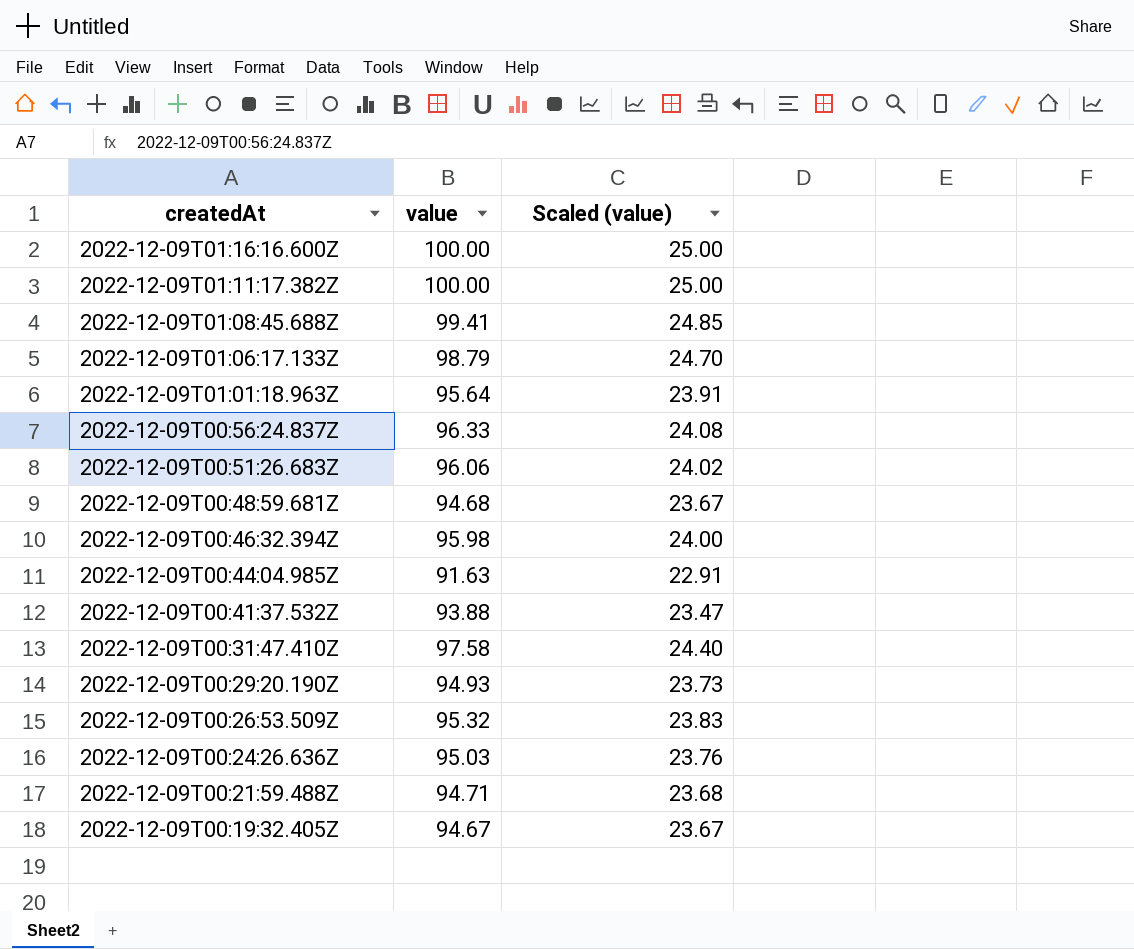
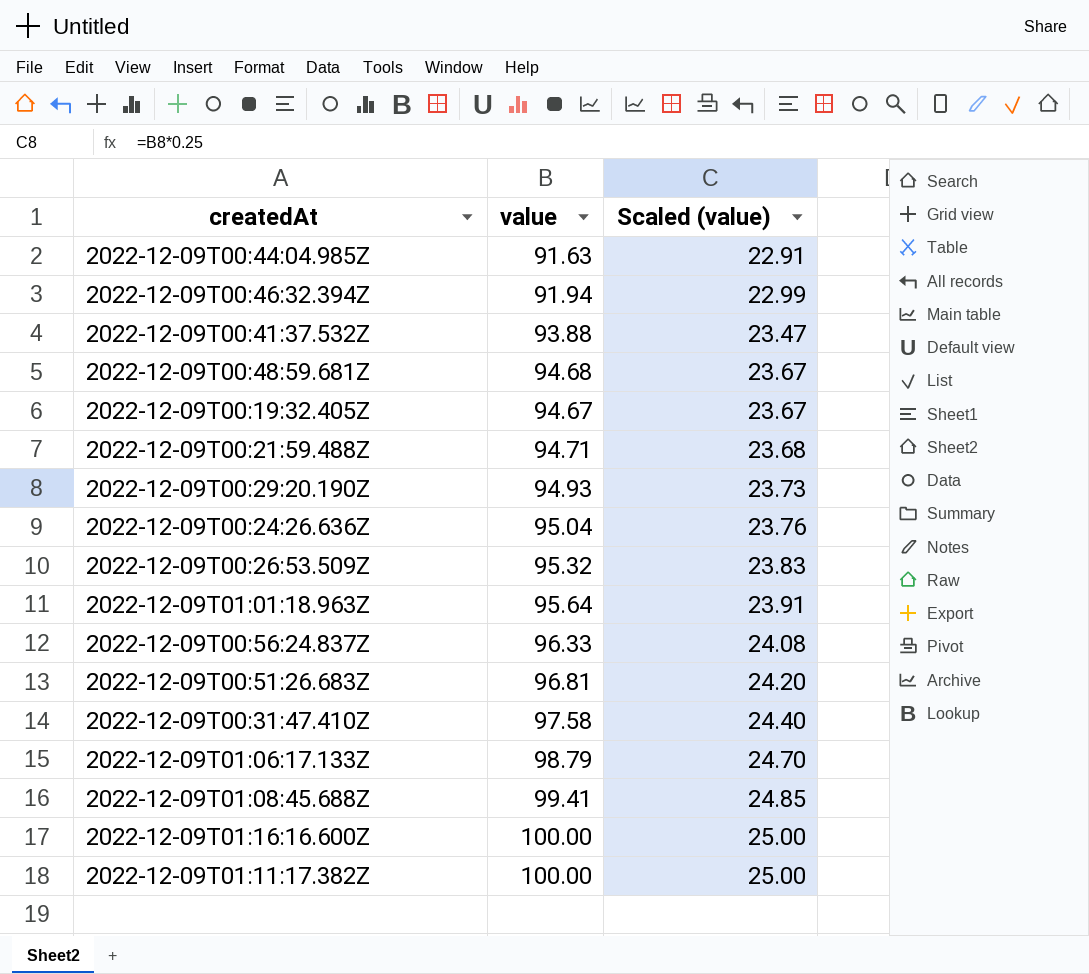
row order: createdAt descending -> Scaled (value) ascending
2022-12-09T00:46:32.394Z | value: 95.98 -> 91.94
2022-12-09T00:46:32.394Z | Scaled (value): 24.00 -> 22.99
2022-12-09T00:24:26.636Z | value: 95.03 -> 95.04
2022-12-09T00:51:26.683Z | value: 96.06 -> 96.81
2022-12-09T00:51:26.683Z | Scaled (value): 24.02 -> 24.20

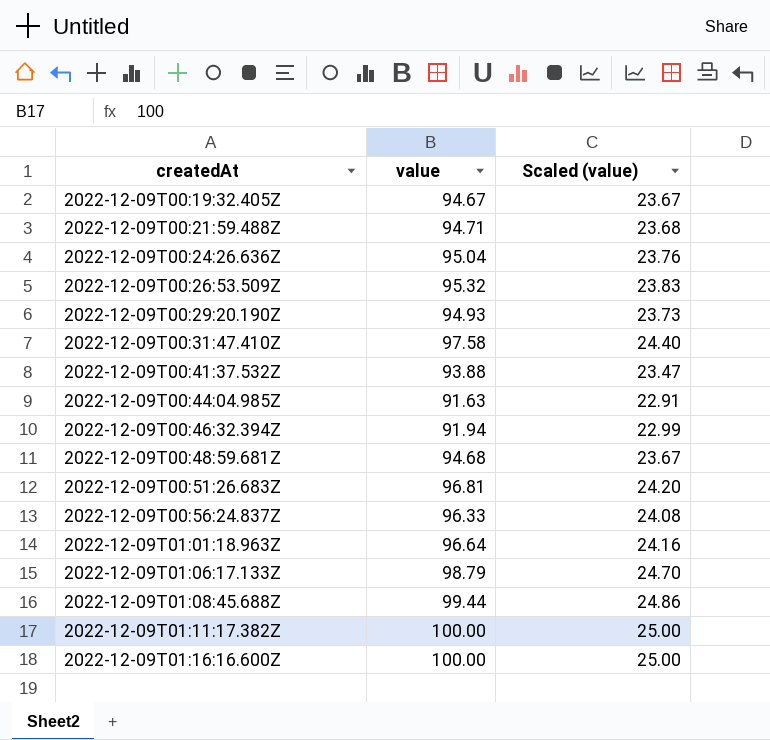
row order: Scaled (value) ascending -> createdAt ascending
2022-12-09T01:01:18.963Z | value: 95.64 -> 96.64
2022-12-09T01:01:18.963Z | Scaled (value): 23.91 -> 24.16
2022-12-09T01:08:45.688Z | value: 99.41 -> 99.44
2022-12-09T01:08:45.688Z | Scaled (value): 24.85 -> 24.86

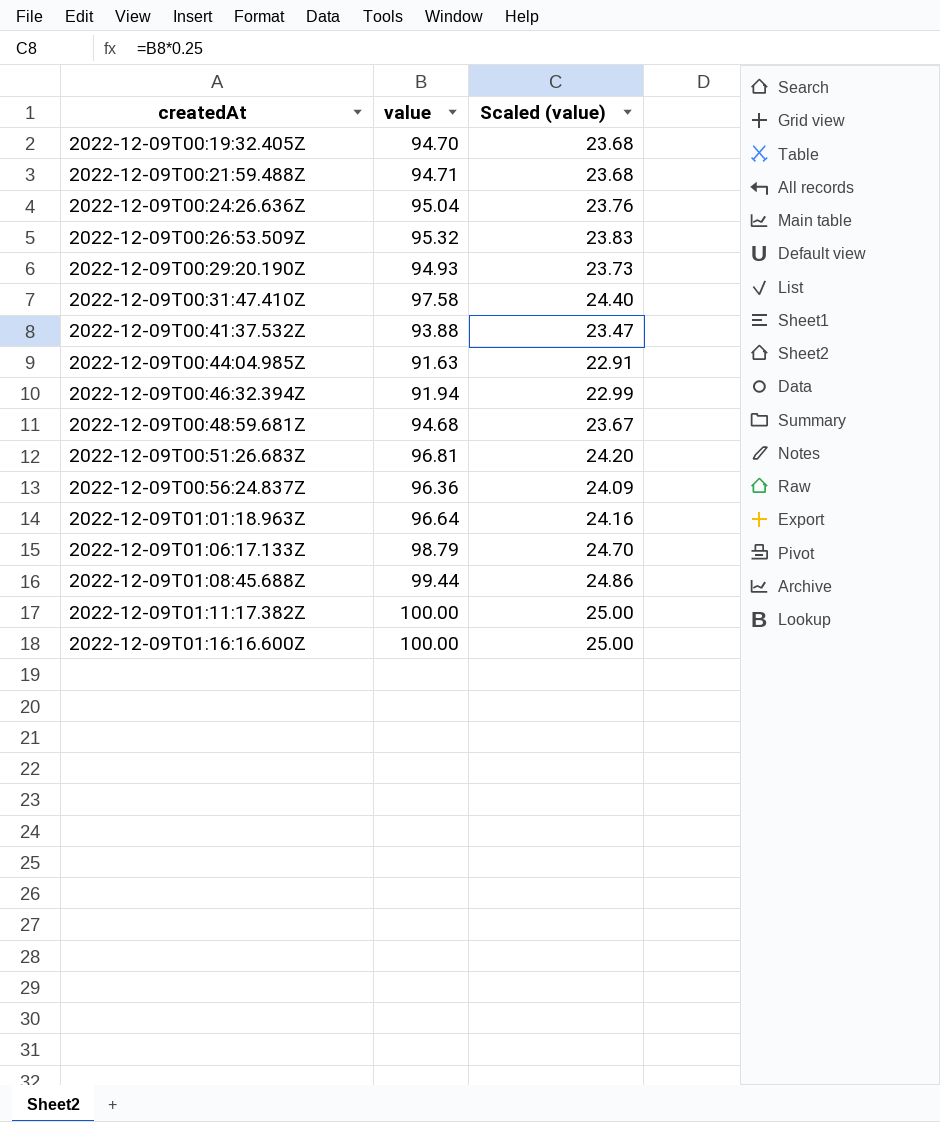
2022-12-09T00:19:32.405Z | value: 94.67 -> 94.70
2022-12-09T00:19:32.405Z | Scaled (value): 23.67 -> 23.68
2022-12-09T00:56:24.837Z | value: 96.33 -> 96.36
2022-12-09T00:56:24.837Z | Scaled (value): 24.08 -> 24.09

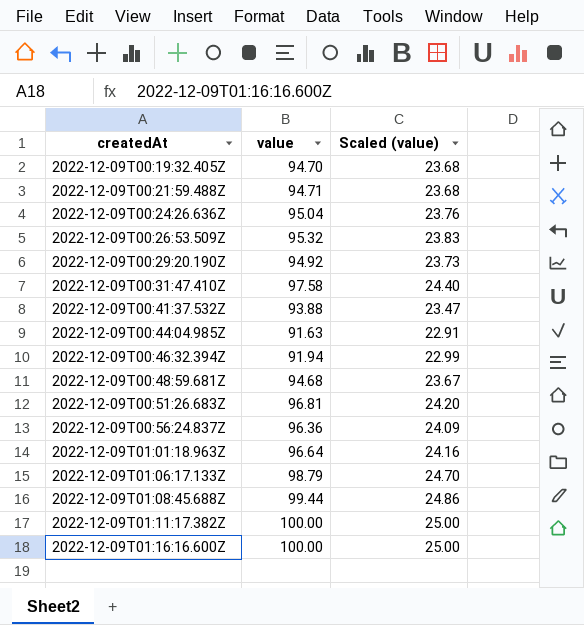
2022-12-09T00:29:20.190Z | value: 94.93 -> 94.92

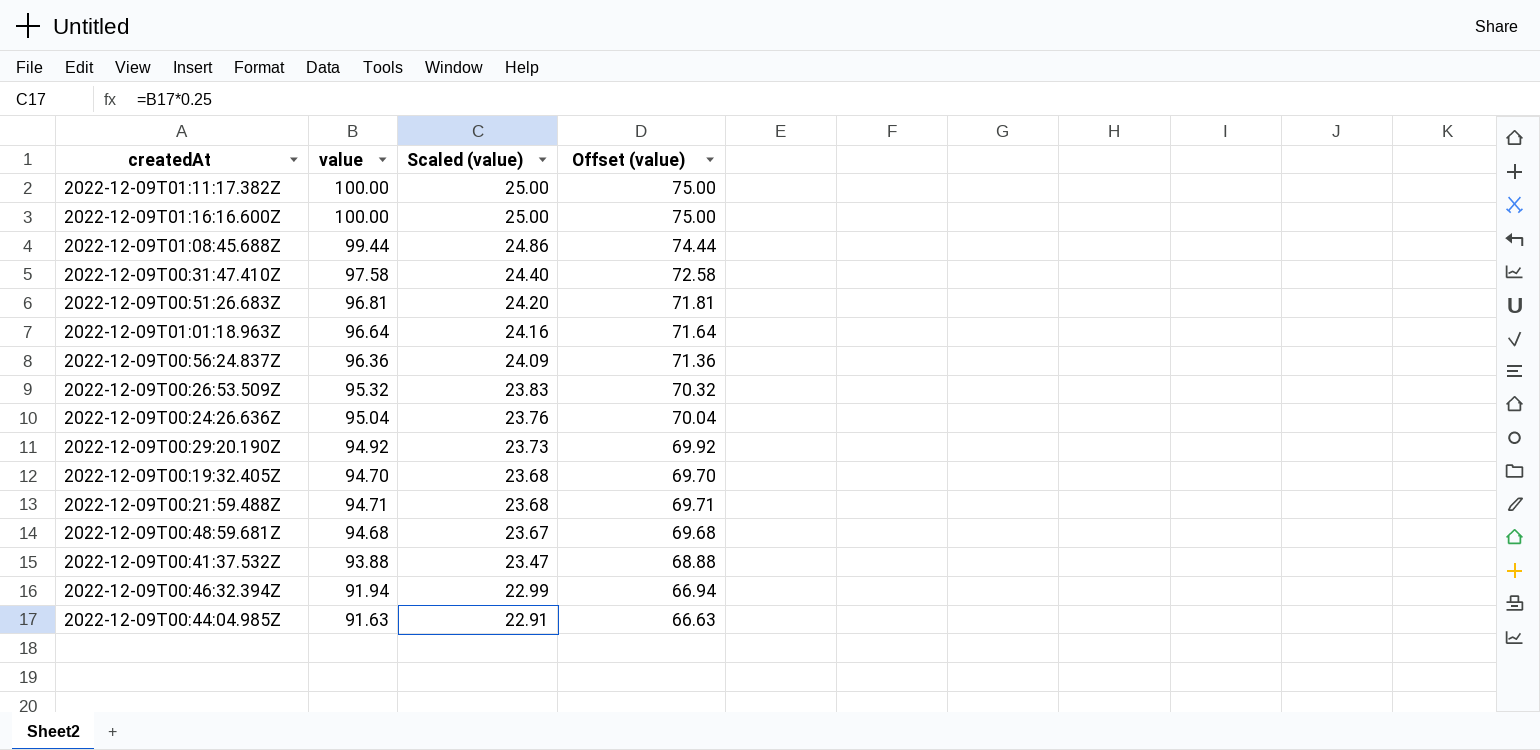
row order: createdAt ascending -> Scaled (value) descending
column Offset (value) | formula: none -> [value] - 25
row 2022-12-09T01:06:17.133Z: 98.79 | 24.70 -> none

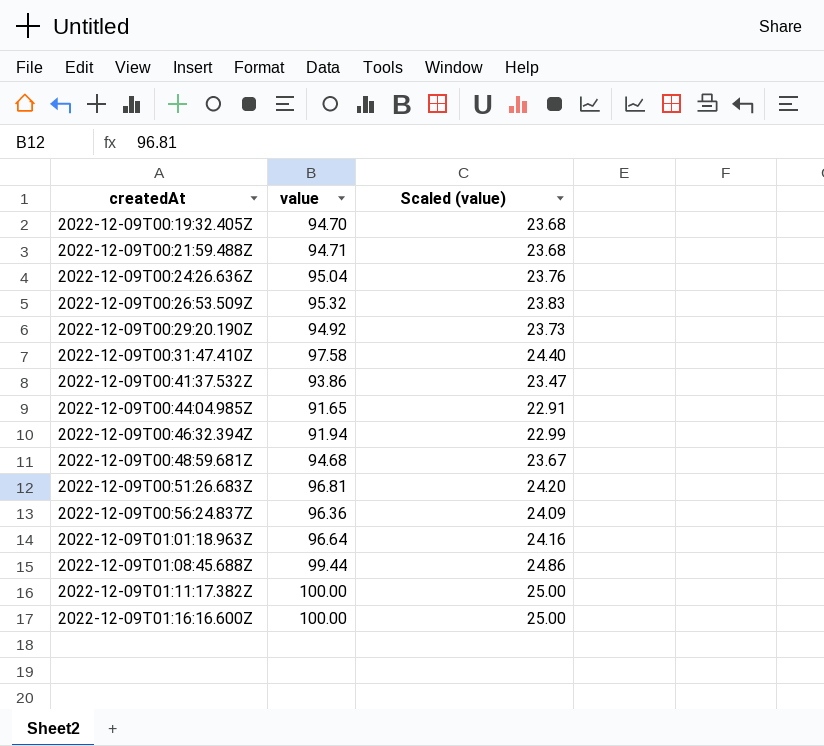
row order: Scaled (value) descending -> createdAt ascending
column Offset (value) | formula: [value] - 25 -> none
2022-12-09T00:41:37.532Z | value: 93.88 -> 93.86
2022-12-09T00:44:04.985Z | value: 91.63 -> 91.65

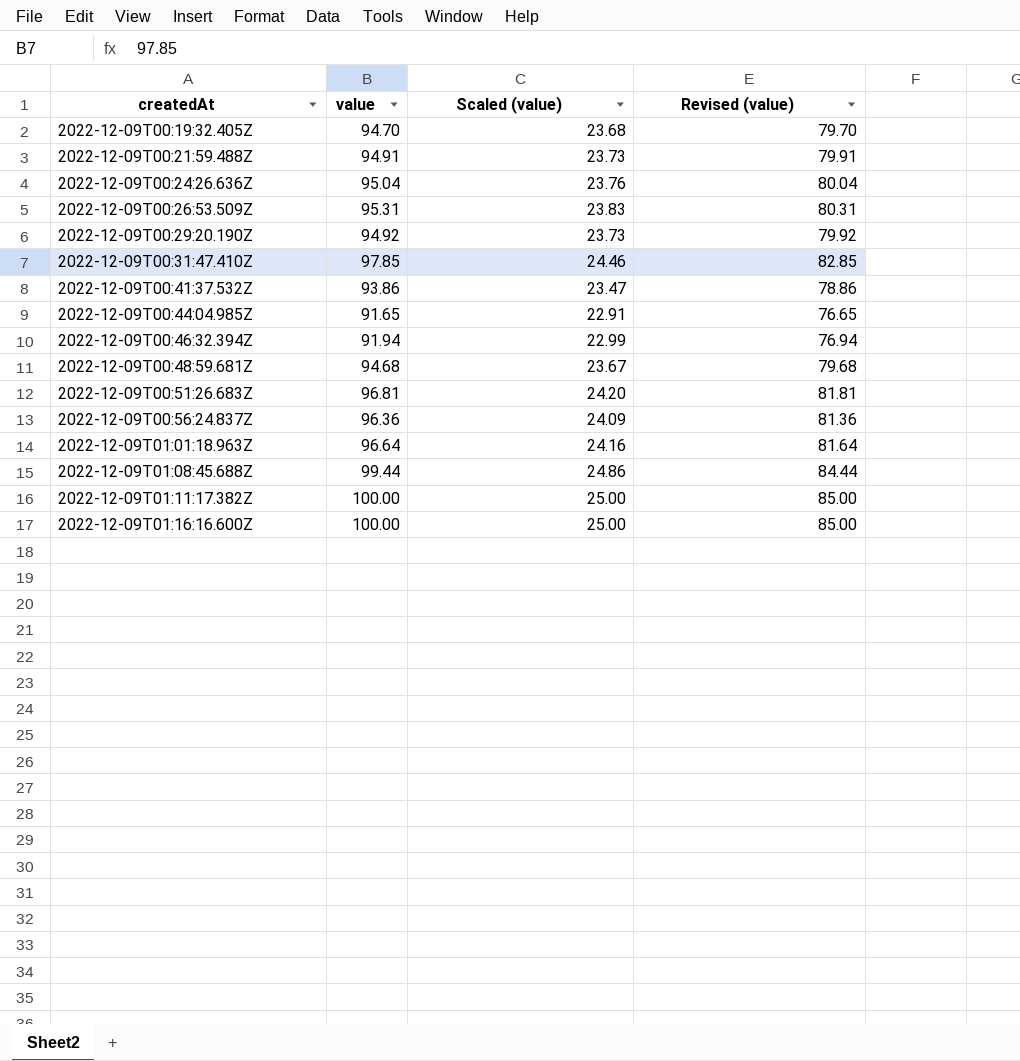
column Revised (value) | formula: none -> [value] - 15
2022-12-09T00:21:59.488Z | value: 94.71 -> 94.91
2022-12-09T00:21:59.488Z | Scaled (value): 23.68 -> 23.73
2022-12-09T00:26:53.509Z | value: 95.32 -> 95.31
2022-12-09T00:31:47.410Z | value: 97.58 -> 97.85
2022-12-09T00:31:47.410Z | Scaled (value): 24.40 -> 24.46

